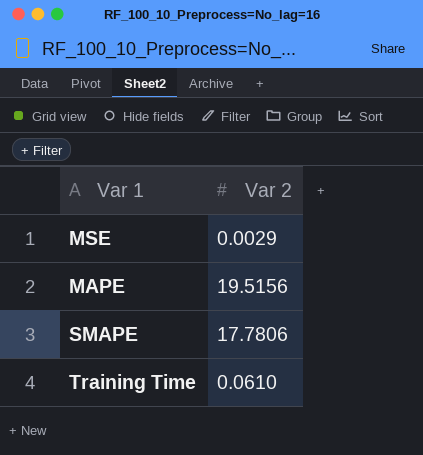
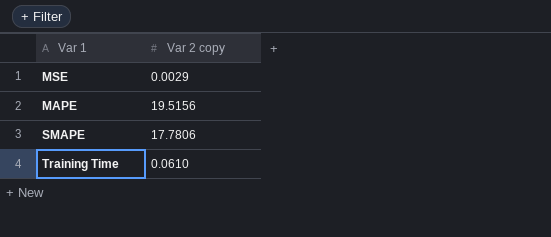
column name: Var 2 -> Var 2 copy

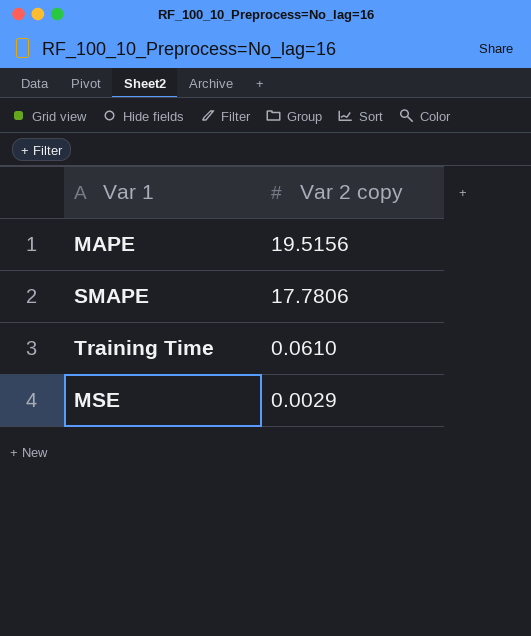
row order: none -> Var 2 copy descending

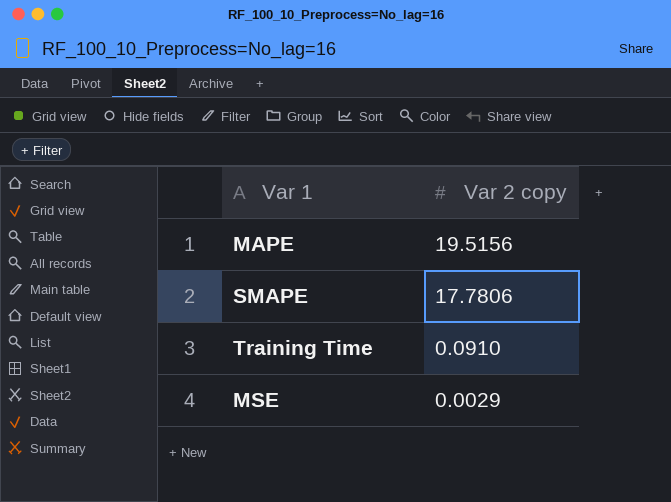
Training Time | Var 2 copy: 0.0610 -> 0.0910

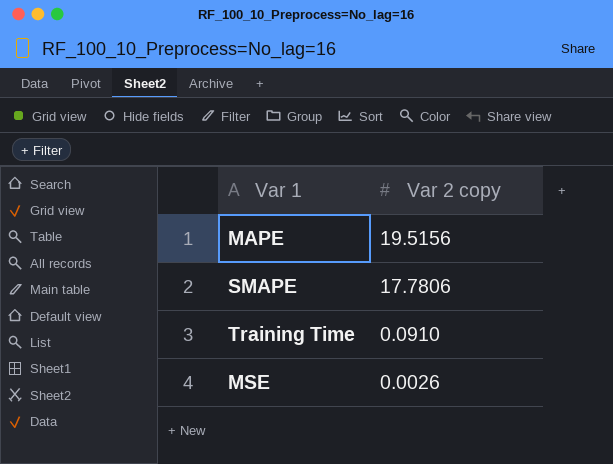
MSE | Var 2 copy: 0.0029 -> 0.0026

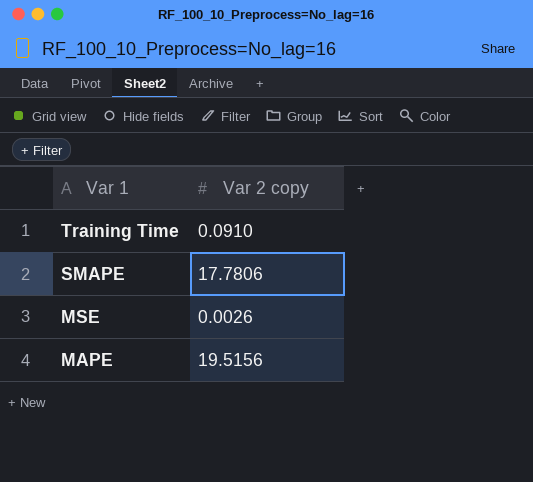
row order: Var 2 copy descending -> Var 1 descending

